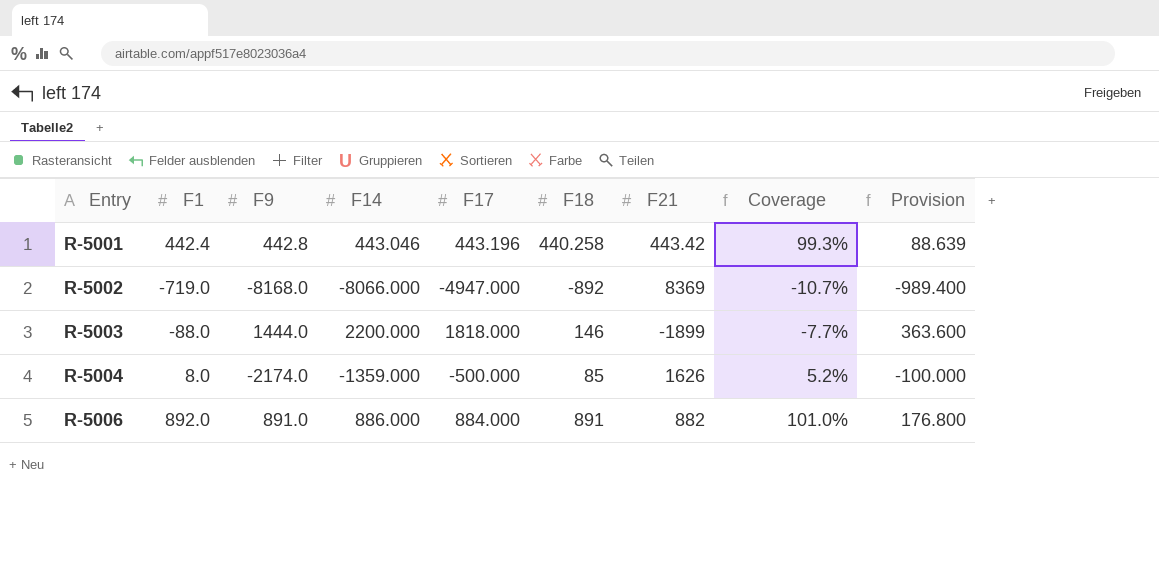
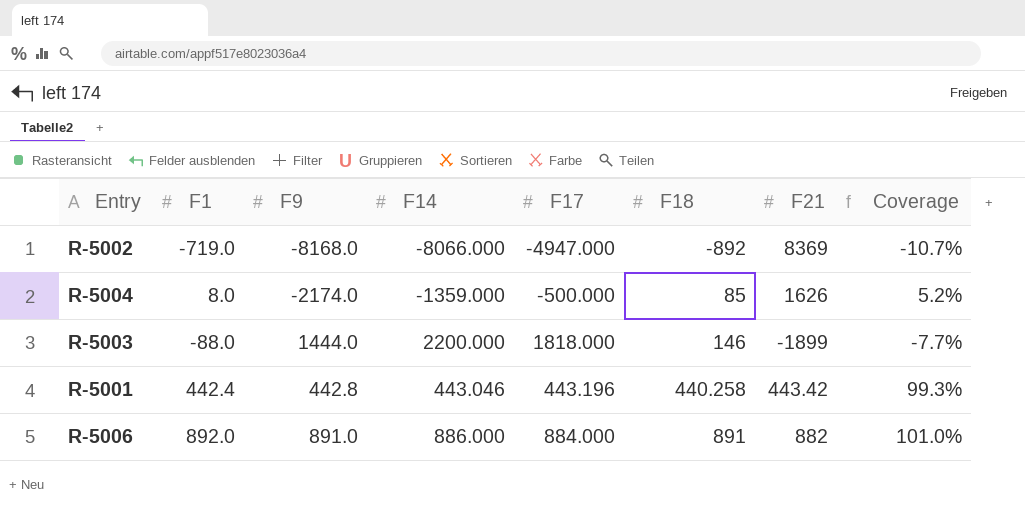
row order: Entry ascending -> F18 ascending
column Provision | formula: [F17] * 0.2 -> none

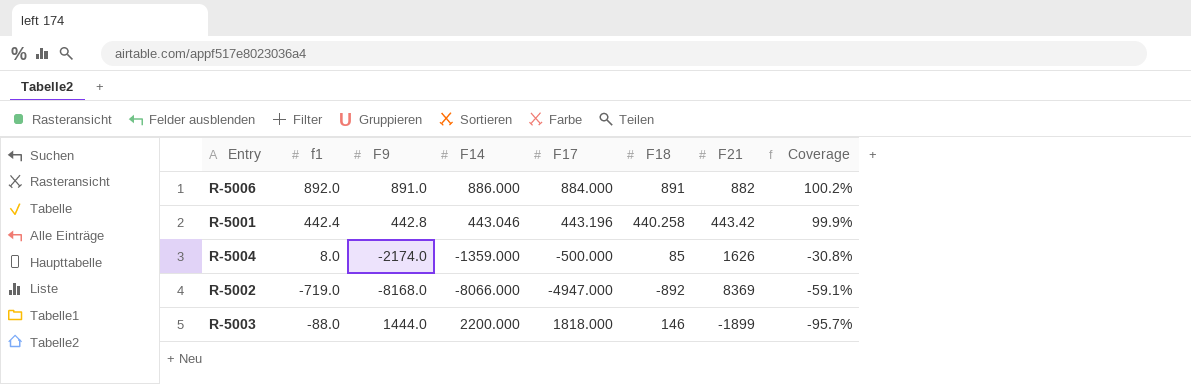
row order: F18 ascending -> Coverage descending
column name: F1 -> f1
column Coverage | formula: [F18] / [F21] -> [F17] / [F21]

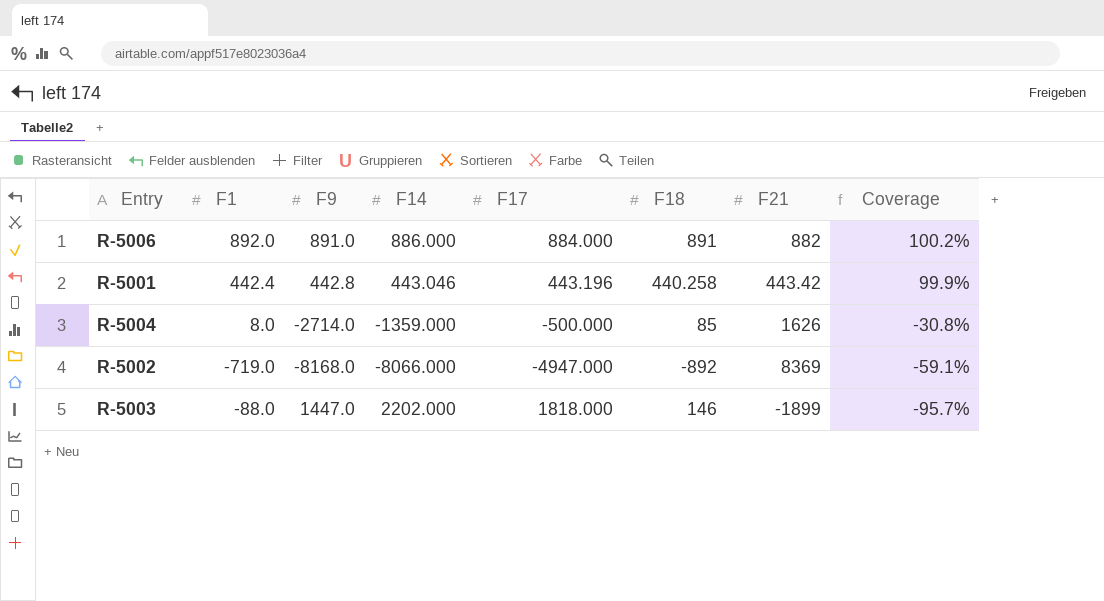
column name: f1 -> F1
R-5004 | F9: -2174.0 -> -2714.0
R-5003 | F9: 1444.0 -> 1447.0
R-5003 | F14: 2200.000 -> 2202.000

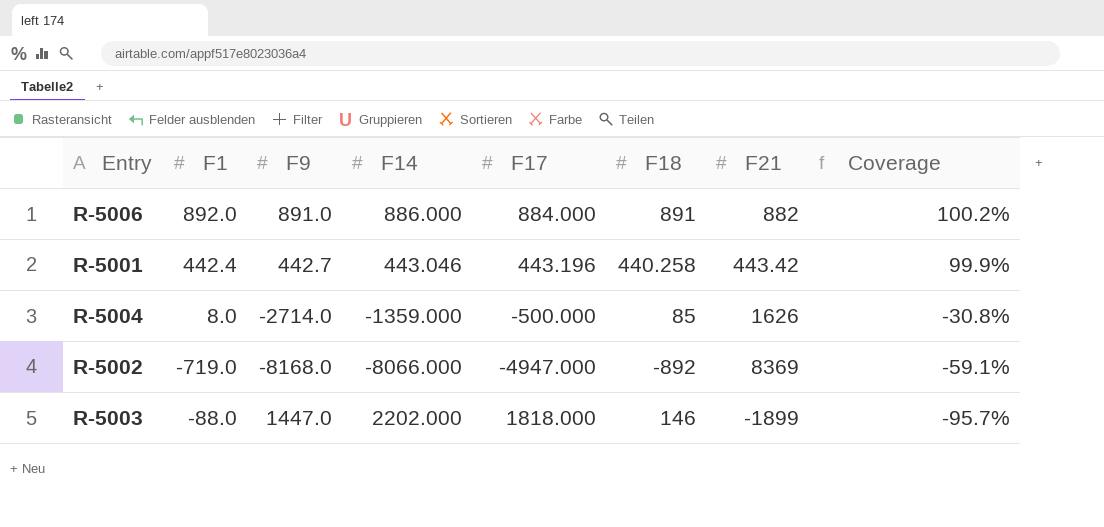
R-5001 | F9: 442.8 -> 442.7

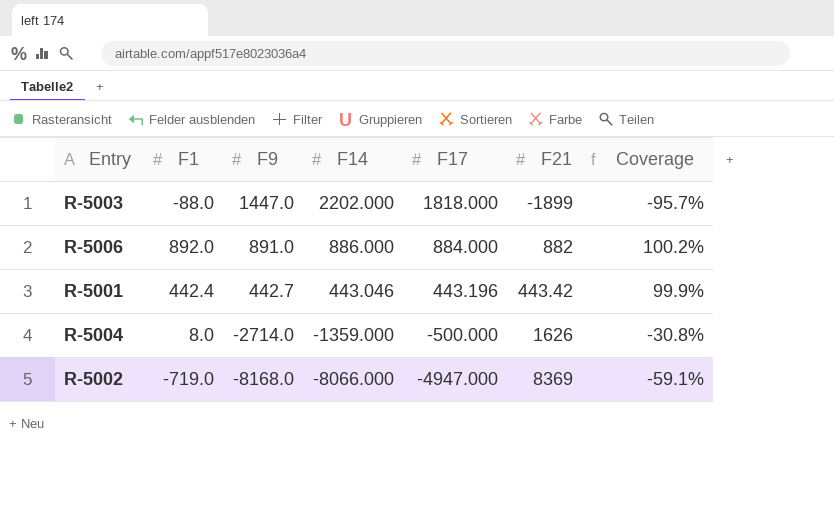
row order: Coverage descending -> F9 descending
column F18 | position: 6 -> none

